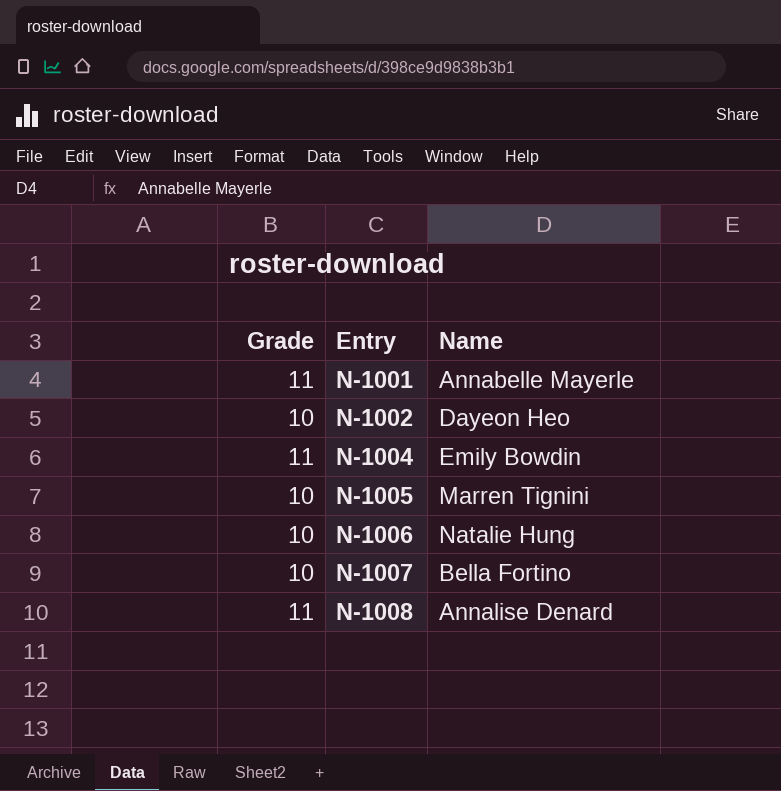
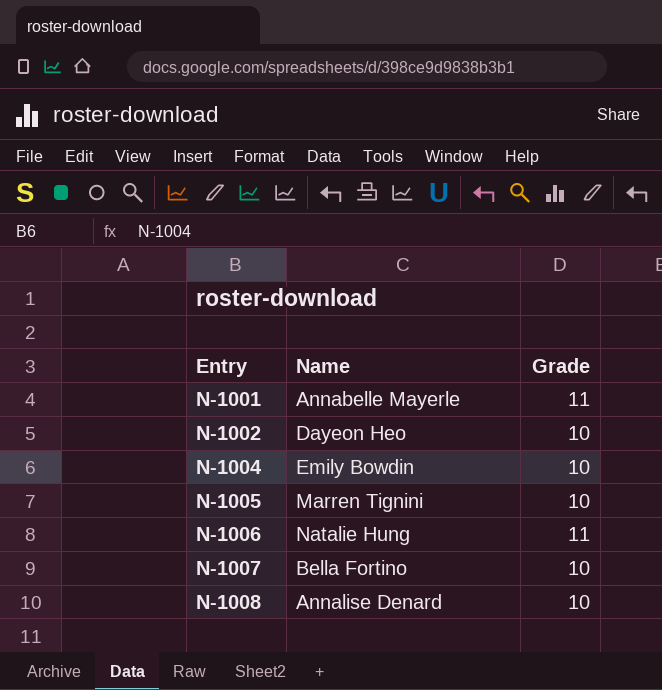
column Grade | position: 1 -> 3
N-1004 | Grade: 11 -> 10
N-1006 | Grade: 10 -> 11
N-1008 | Grade: 11 -> 10

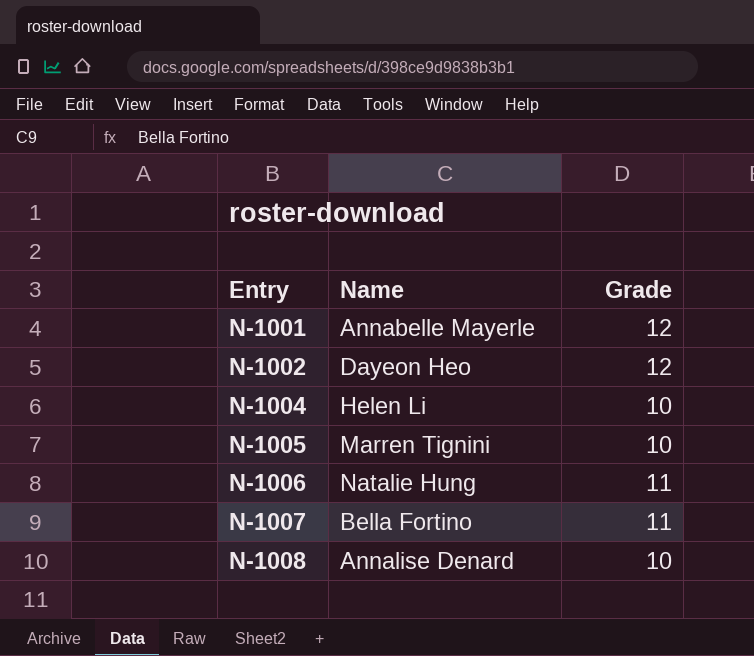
N-1001 | Grade: 11 -> 12
N-1002 | Grade: 10 -> 12
N-1004 | Name: Emily Bowdin -> Helen Li
N-1007 | Grade: 10 -> 11

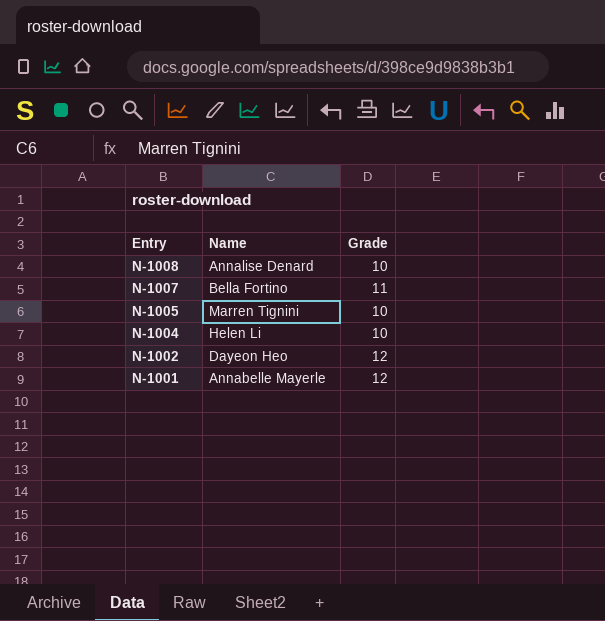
row order: Entry ascending -> Entry descending
row N-1006: Natalie Hung | 11 -> none

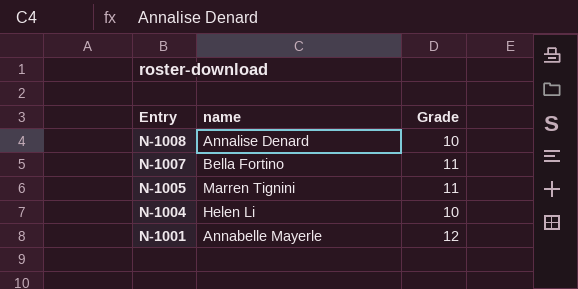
column name: Name -> name
row N-1002: Dayeon Heo | 12 -> none
N-1005 | Grade: 10 -> 11

